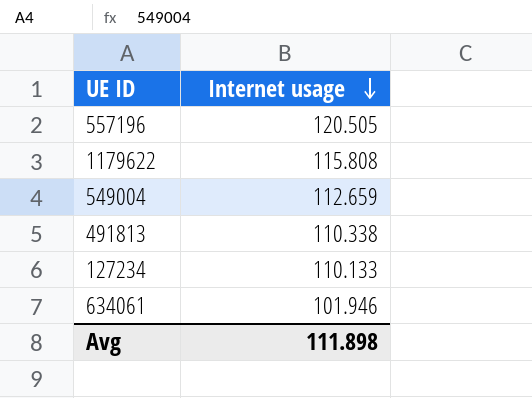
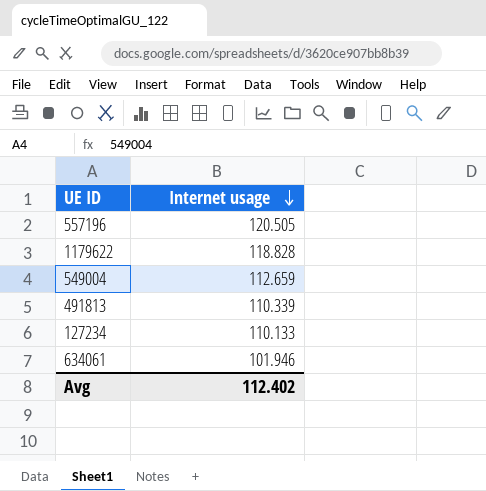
1179622 | Internet usage: 115.808 -> 118.828
491813 | Internet usage: 110.338 -> 110.339
Avg | Internet usage: 111.898 -> 112.402

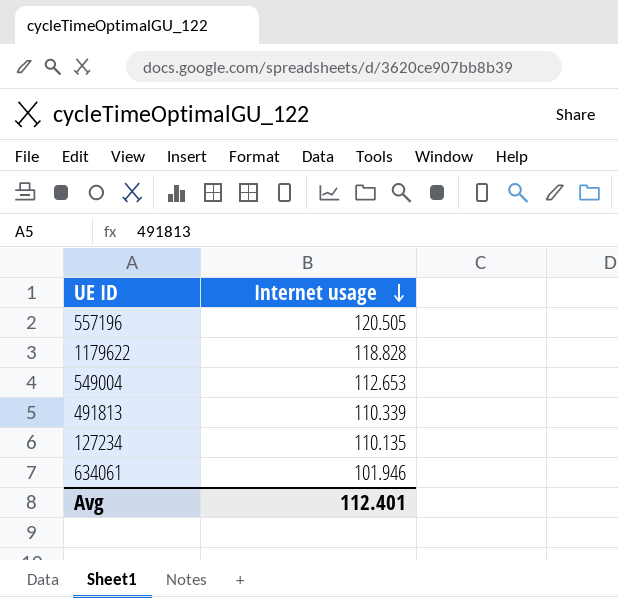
549004 | Internet usage: 112.659 -> 112.653
127234 | Internet usage: 110.133 -> 110.135
Avg | Internet usage: 112.402 -> 112.401

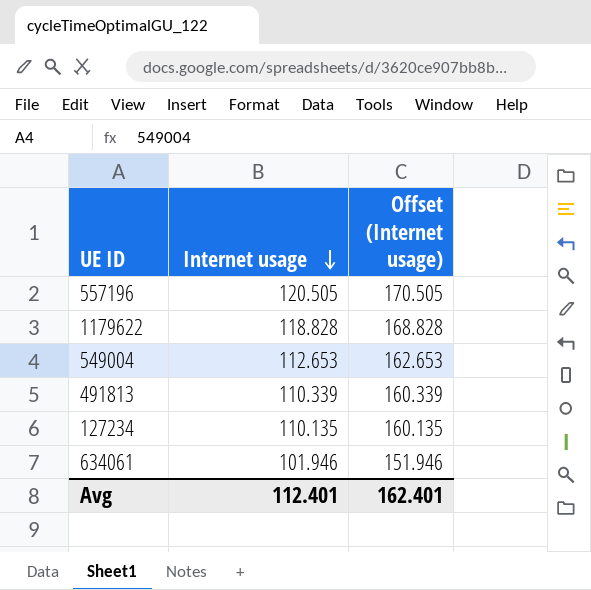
column Offset (Internet usage) | formula: none -> [Internet usage] + 50

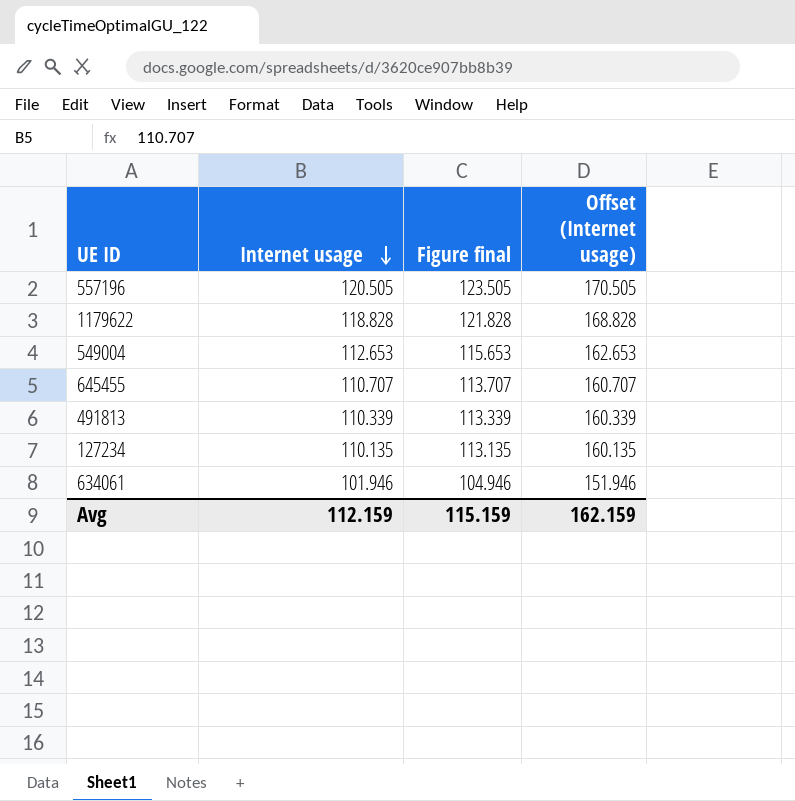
column Figure final | formula: none -> [Internet usage] + 3
row 645455: none -> 110.707 | 113.707 | 160.707
Avg | Internet usage: 112.401 -> 112.159
Avg | Offset (Internet usage): 162.401 -> 162.159

